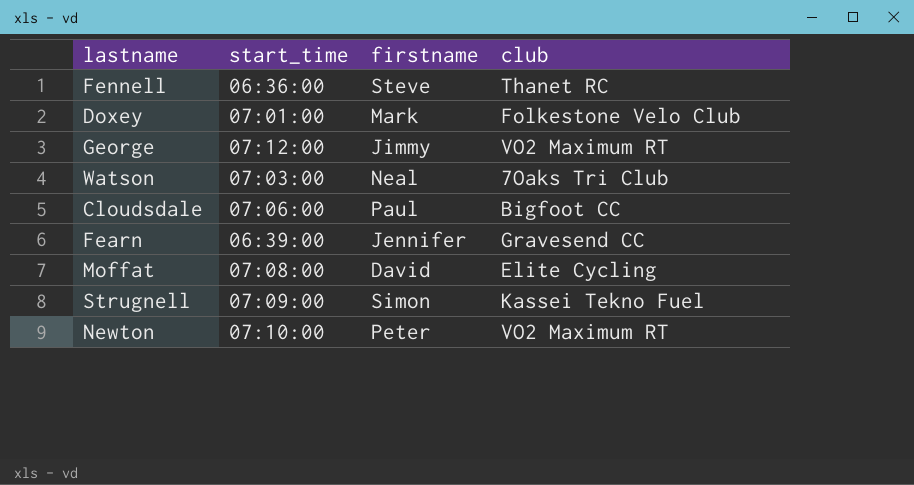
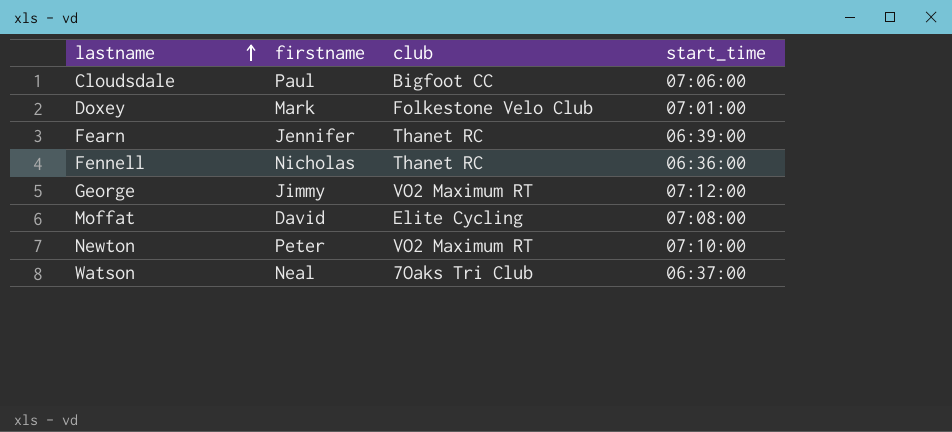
row order: none -> lastname ascending
column start_time | position: 2 -> 4
row Strugnell: 07:09:00 | Simon | Kassei Tekno Fuel -> none
Fearn | club: Gravesend CC -> Thanet RC
Fennell | firstname: Steve -> Nicholas
Watson | start_time: 07:03:00 -> 06:37:00

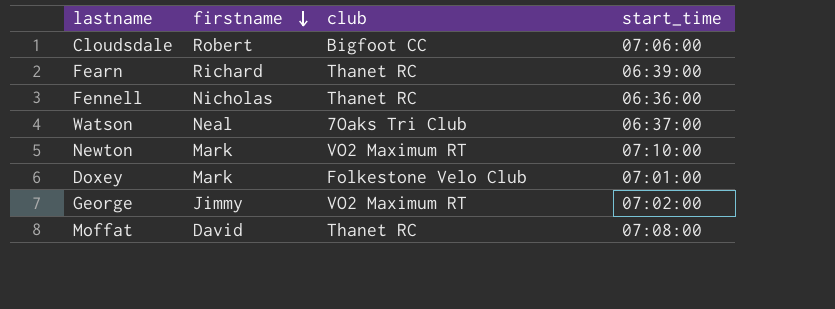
row order: lastname ascending -> firstname descending
Cloudsdale | firstname: Paul -> Robert
Fearn | firstname: Jennifer -> Richard
Newton | firstname: Peter -> Mark
George | start_time: 07:12:00 -> 07:02:00
Moffat | club: Elite Cycling -> Thanet RC

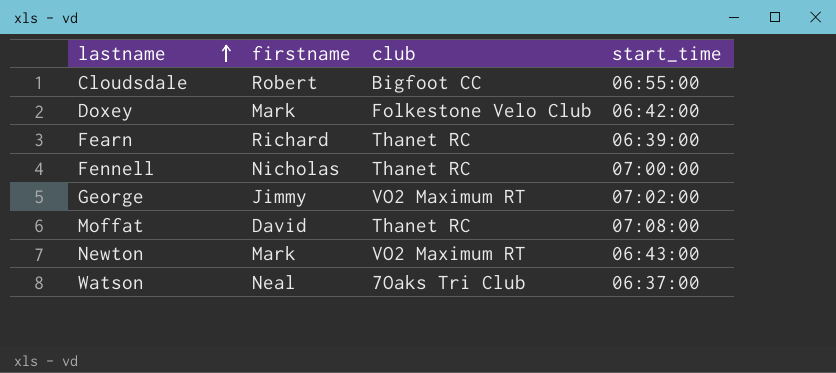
row order: firstname descending -> lastname ascending
Cloudsdale | start_time: 07:06:00 -> 06:55:00
Doxey | start_time: 07:01:00 -> 06:42:00
Fennell | start_time: 06:36:00 -> 07:00:00
Newton | start_time: 07:10:00 -> 06:43:00

